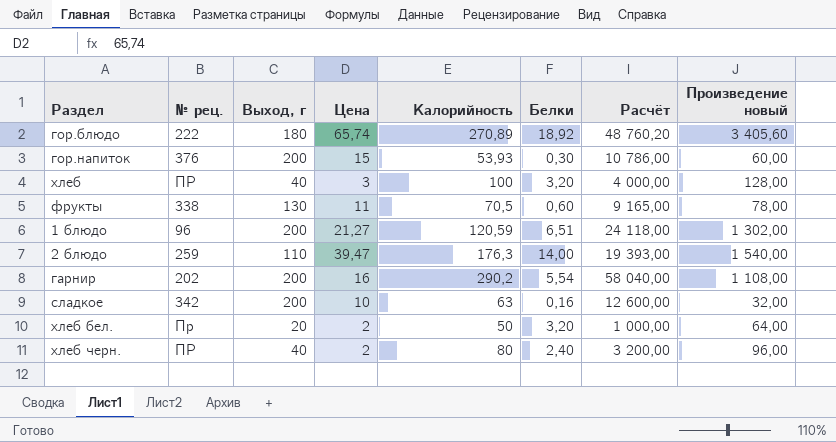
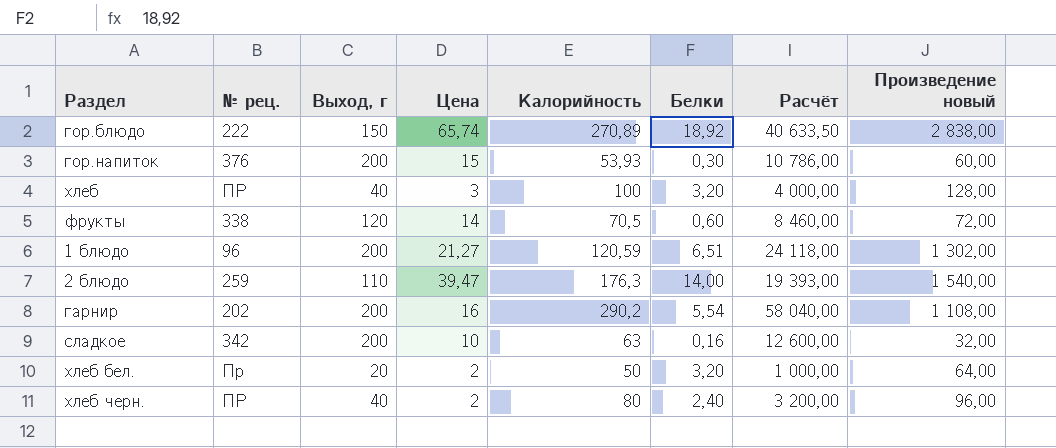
гор.блюдо | Выход, г: 180 -> 150
гор.блюдо | Расчёт: 48 760,20 -> 40 633,50
гор.блюдо | Произведение новый: 3 405,60 -> 2 838,00
фрукты | Выход, г: 130 -> 120
фрукты | Цена: 11 -> 14
фрукты | Расчёт: 9 165,00 -> 8 460,00
фрукты | Произведение новый: 78,00 -> 72,00

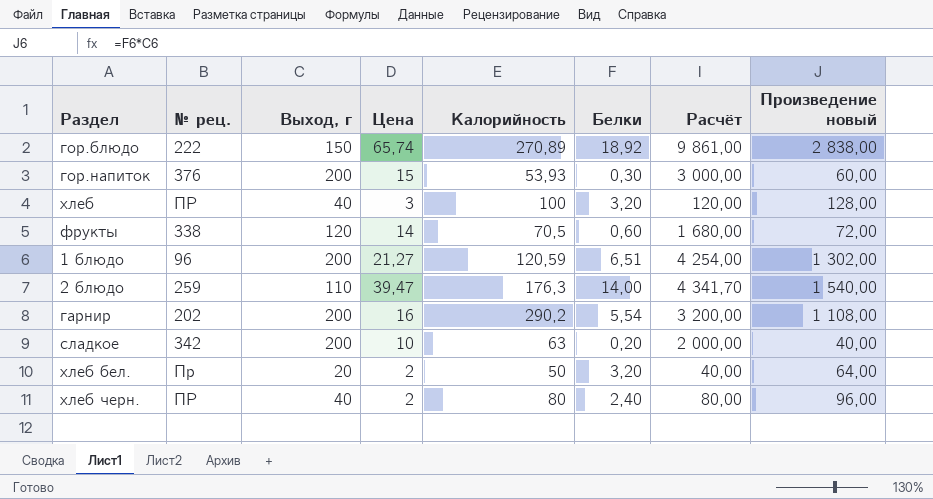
column Расчёт | formula: [Выход, г] * [Калорийность] -> [Выход, г] * [Цена]
сладкое | Белки: 0,16 -> 0,20
сладкое | Произведение новый: 32,00 -> 40,00

